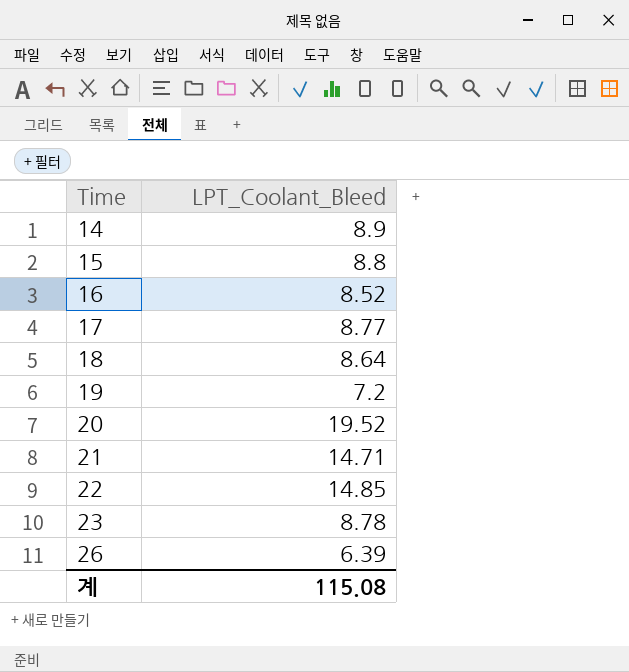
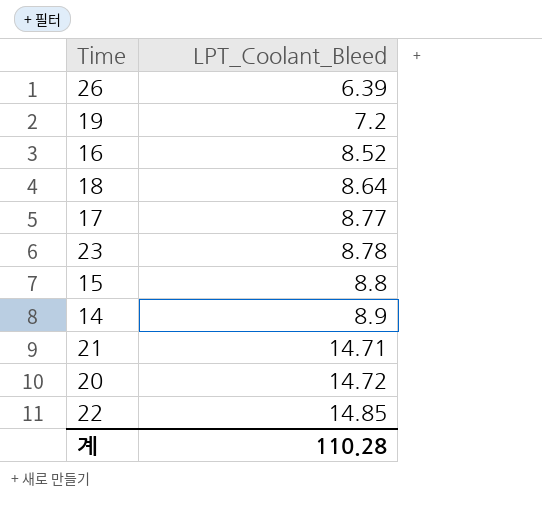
row order: Time ascending -> LPT_Coolant_Bleed ascending
20 | LPT_Coolant_Bleed: 19.52 -> 14.72
계 | LPT_Coolant_Bleed: 115.08 -> 110.28

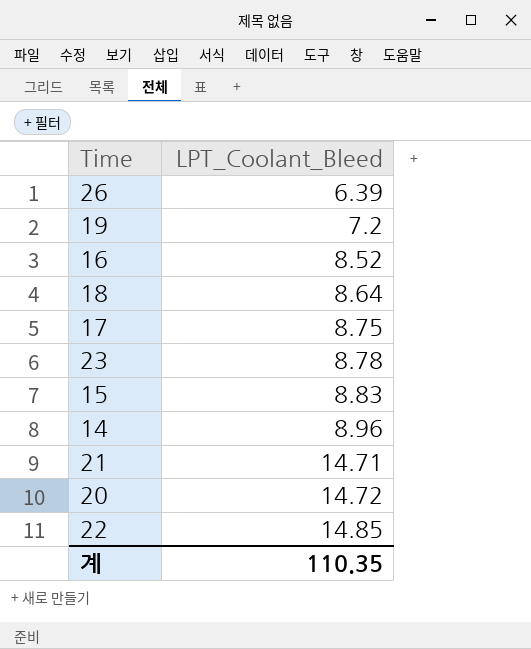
17 | LPT_Coolant_Bleed: 8.77 -> 8.75
15 | LPT_Coolant_Bleed: 8.8 -> 8.83
14 | LPT_Coolant_Bleed: 8.9 -> 8.96
계 | LPT_Coolant_Bleed: 110.28 -> 110.35

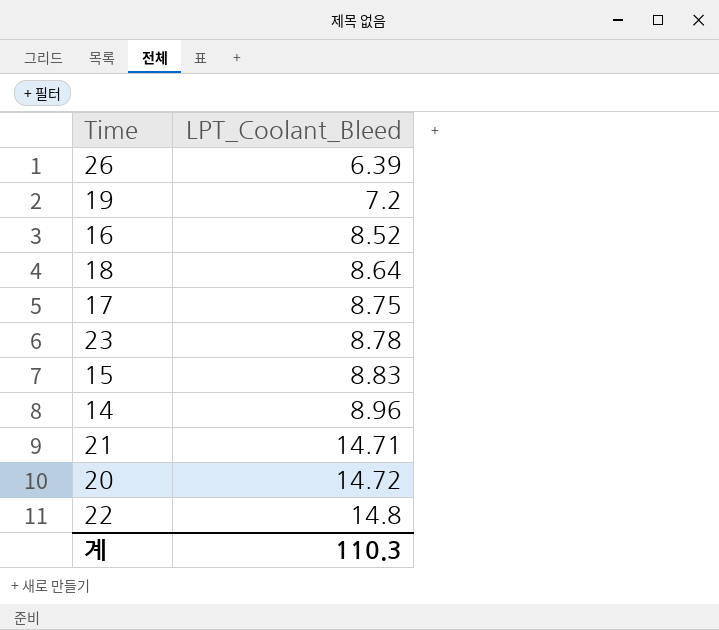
22 | LPT_Coolant_Bleed: 14.85 -> 14.8
계 | LPT_Coolant_Bleed: 110.35 -> 110.3

